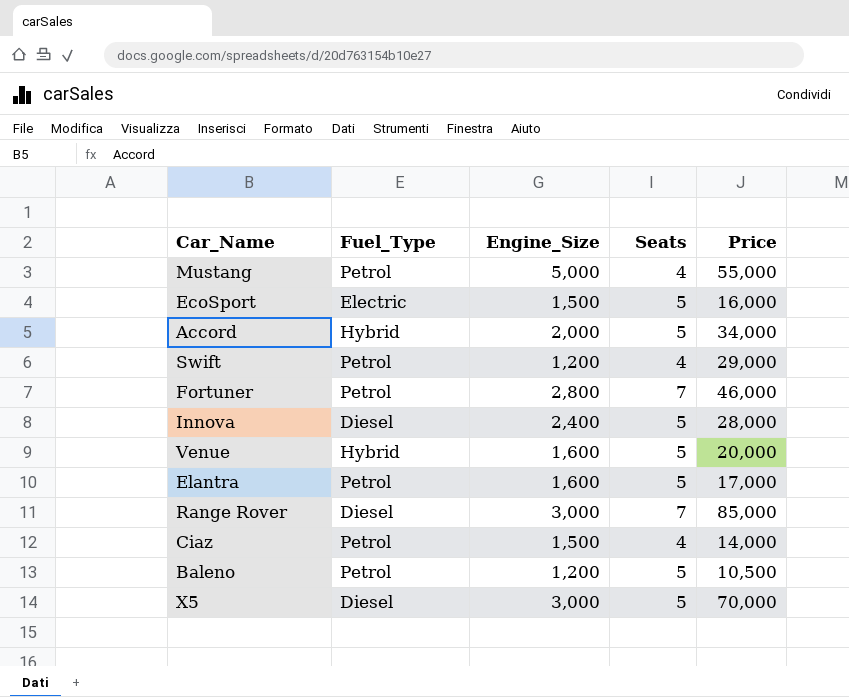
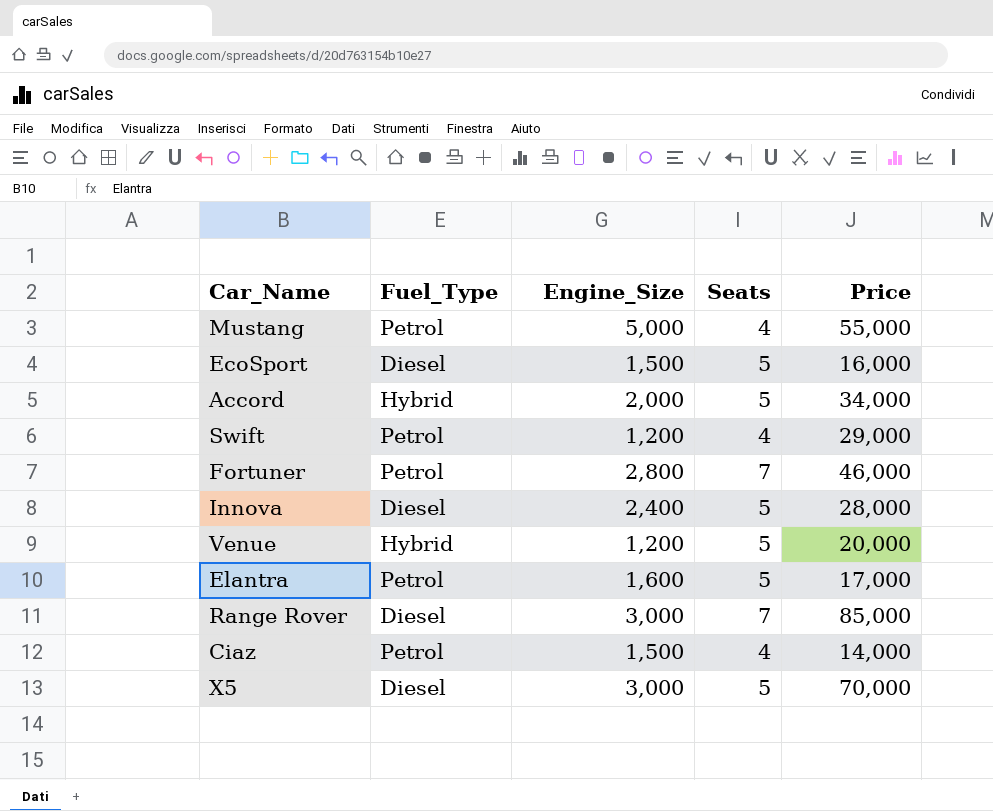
row Baleno: Petrol | 1,200 | 5 | 10,500 -> none
EcoSport | Fuel_Type: Electric -> Diesel
Venue | Engine_Size: 1,600 -> 1,200

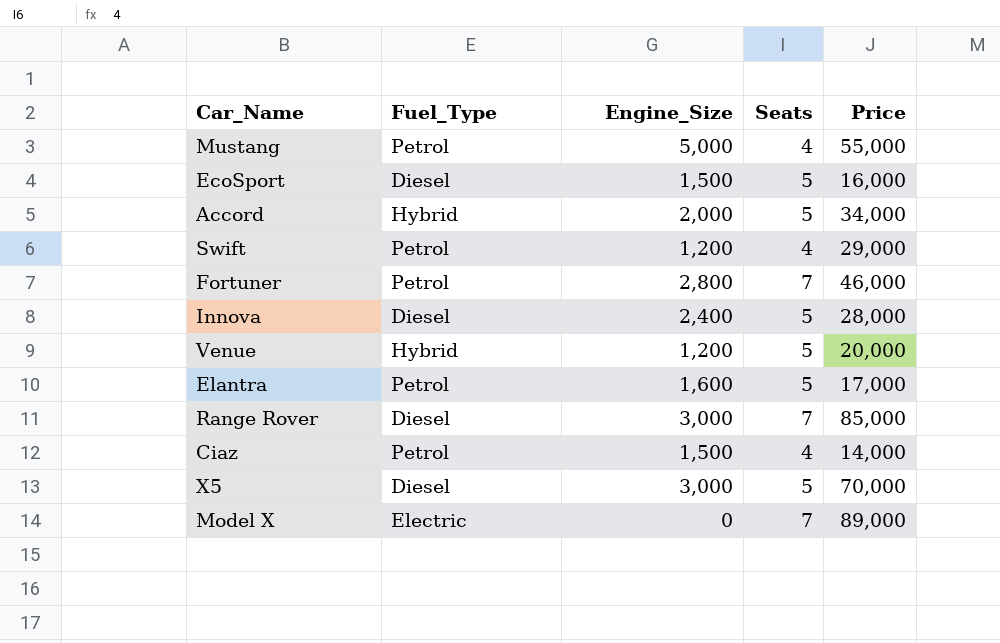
row Model X: none -> Electric | 0 | 7 | 89,000

